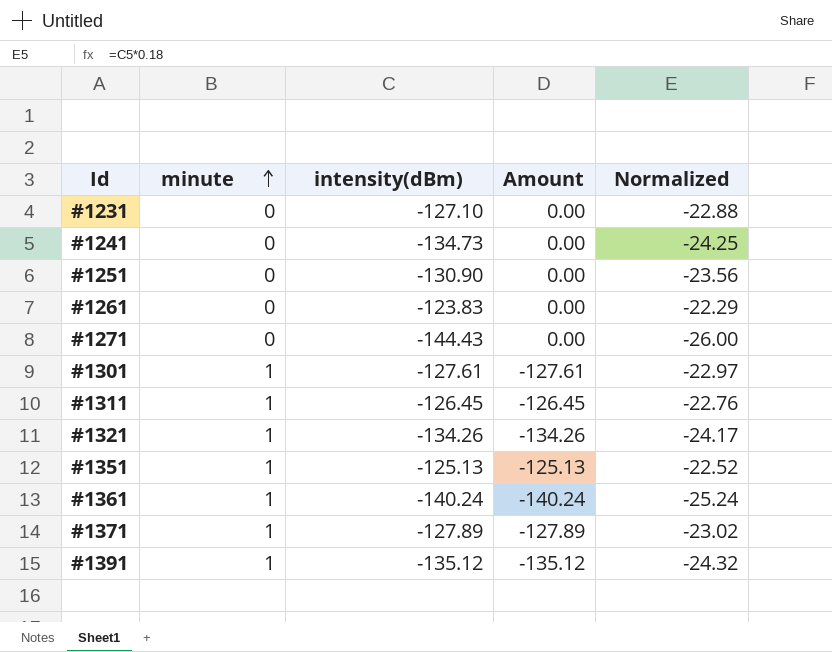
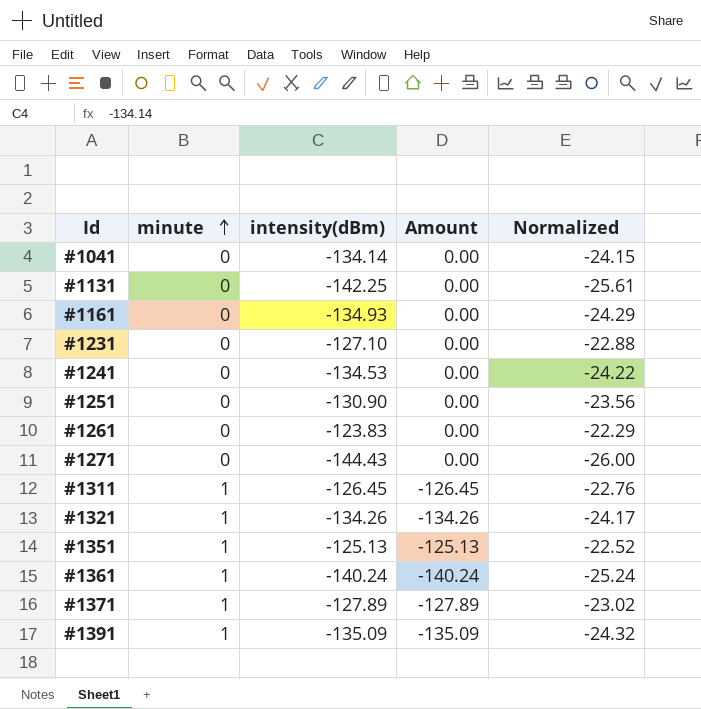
row #1301: 1 | -127.61 | -127.61 | -22.97 -> none
row #1041: none -> 0 | -134.14 | 0.00 | -24.15
row #1131: none -> 0 | -142.25 | 0.00 | -25.61
row #1161: none -> 0 | -134.93 | 0.00 | -24.29
#1241 | intensity(dBm): -134.73 -> -134.53
#1241 | Normalized: -24.25 -> -24.22
#1391 | intensity(dBm): -135.12 -> -135.09
#1391 | Amount: -135.12 -> -135.09

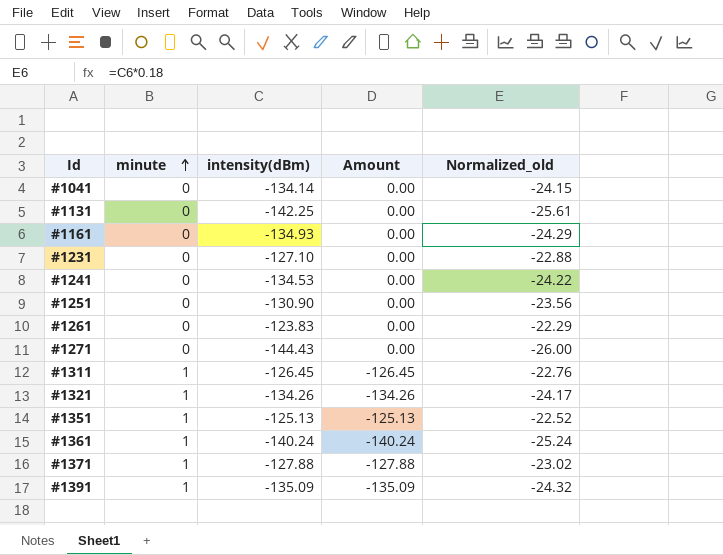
column name: Normalized -> Normalized_old
#1371 | intensity(dBm): -127.89 -> -127.88
#1371 | Amount: -127.89 -> -127.88

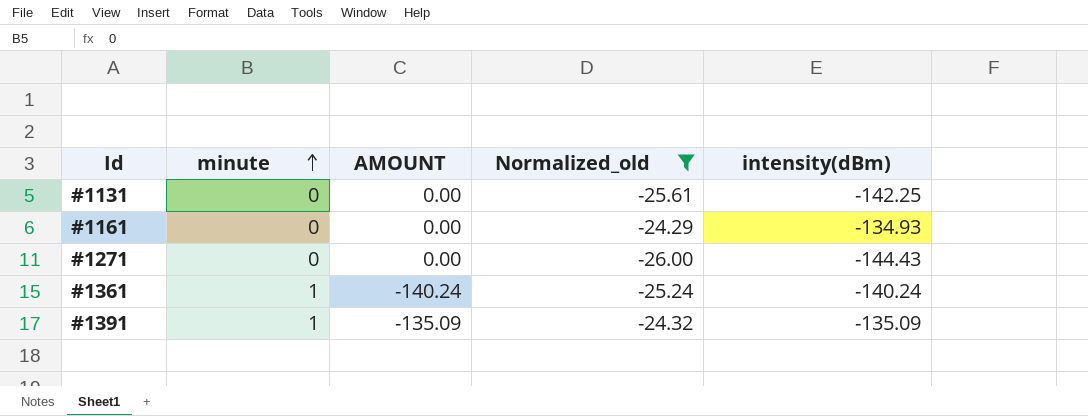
filter: none -> Normalized_old <= -24.29
column name: Amount -> AMOUNT
column intensity(dBm) | position: 3 -> 5

